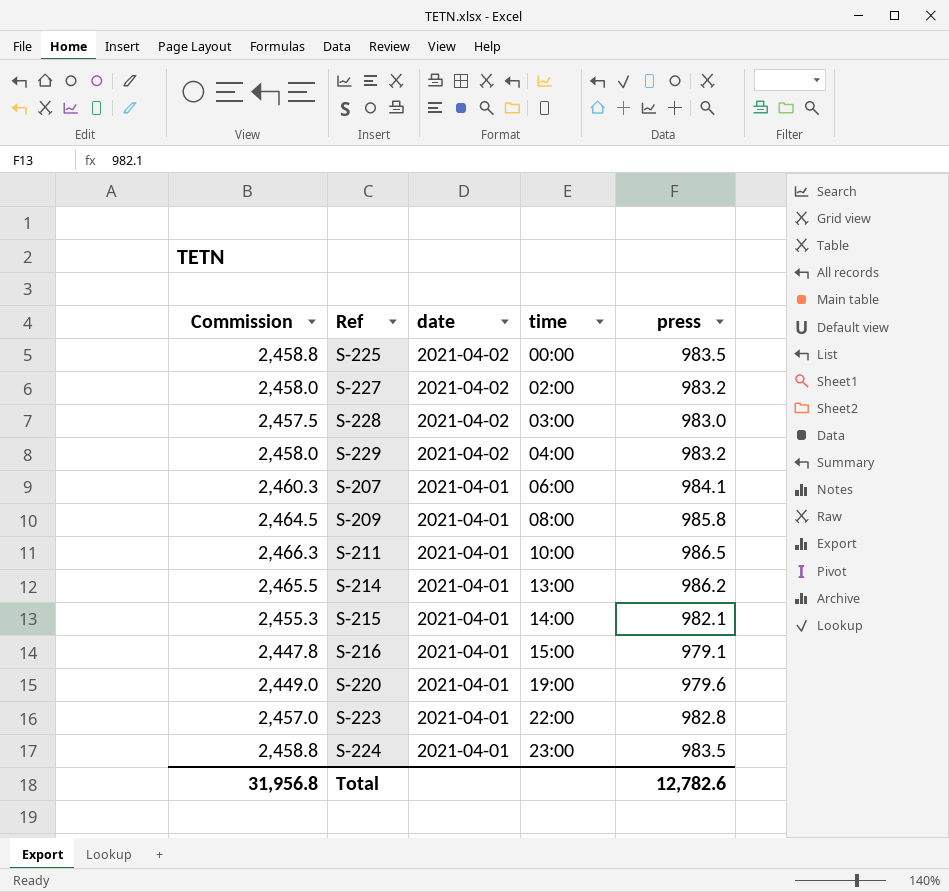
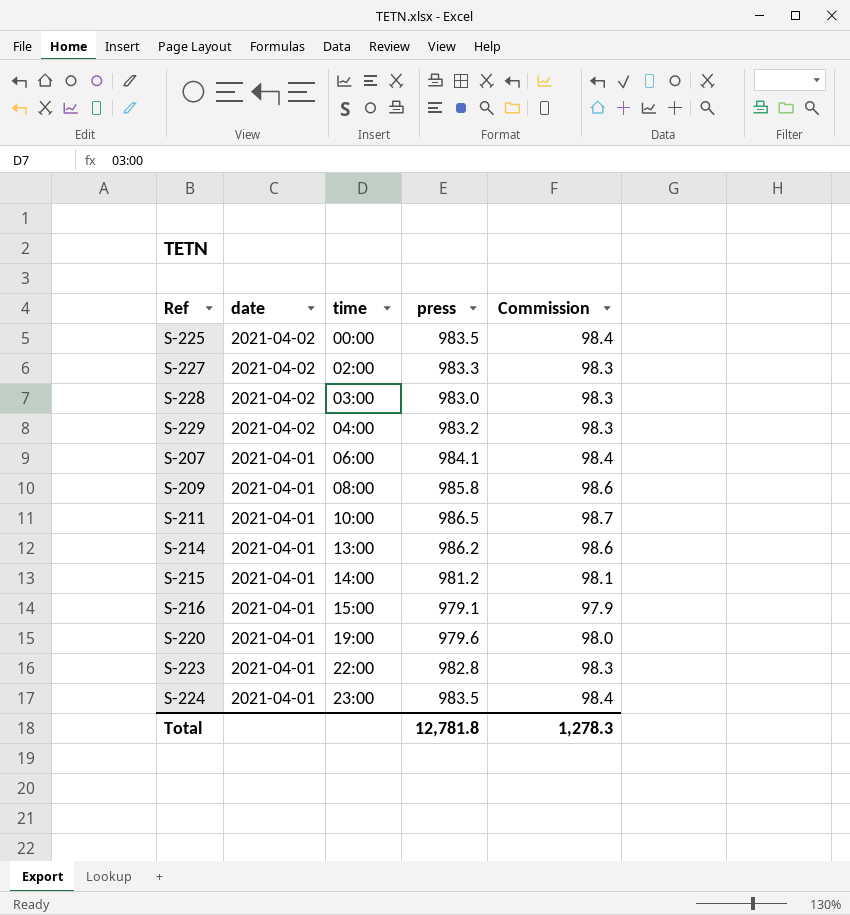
column Commission | formula: [press] * 2.5 -> [press] * 0.1
column Commission | position: 1 -> 5
S-227 | press: 983.2 -> 983.3
S-215 | press: 982.1 -> 981.2
Total | press: 12,782.6 -> 12,781.8
Total | Commission: 31,956.8 -> 1,278.3

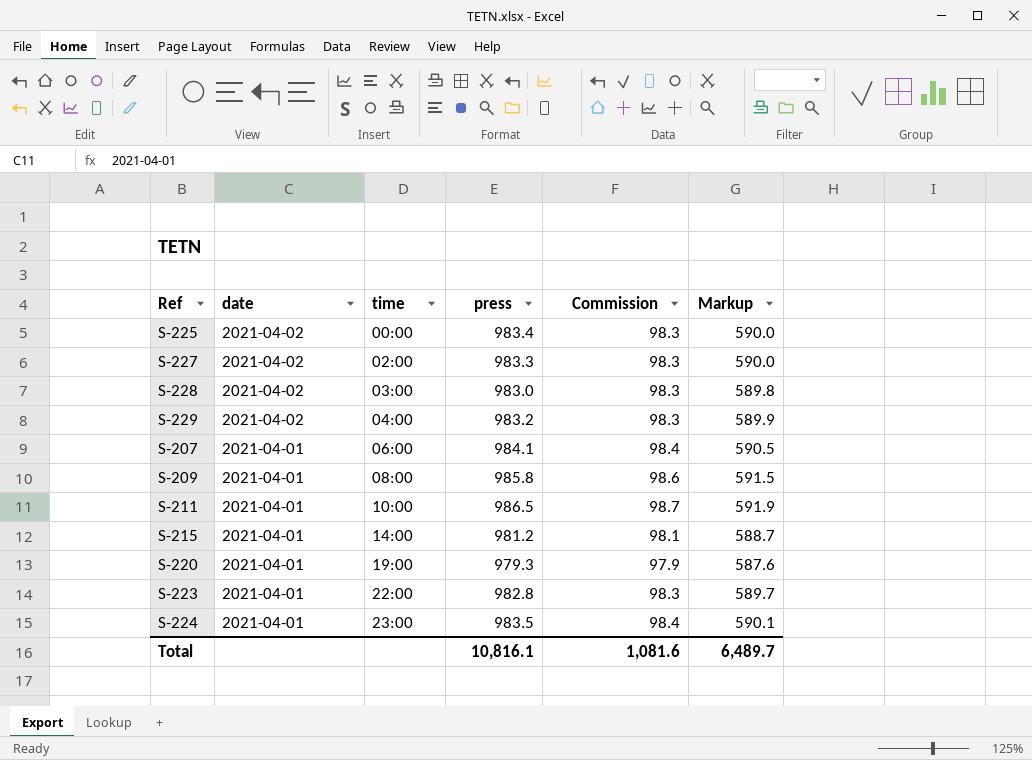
column Markup | formula: none -> [press] * 0.6
row S-214: 2021-04-01 | 13:00 | 986.2 | 98.6 -> none
row S-216: 2021-04-01 | 15:00 | 979.1 | 97.9 -> none
S-225 | press: 983.5 -> 983.4
S-225 | Commission: 98.4 -> 98.3
S-220 | press: 979.6 -> 979.3
S-220 | Commission: 98.0 -> 97.9
Total | press: 12,781.8 -> 10,816.1
Total | Commission: 1,278.3 -> 1,081.6

